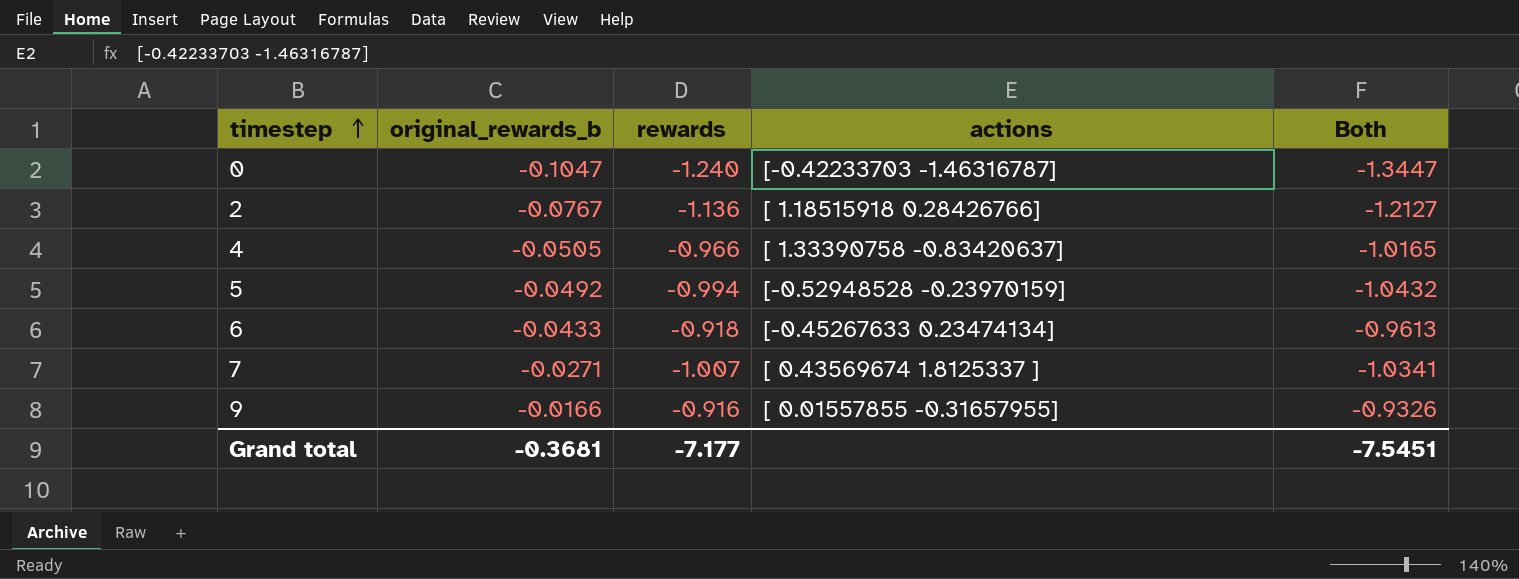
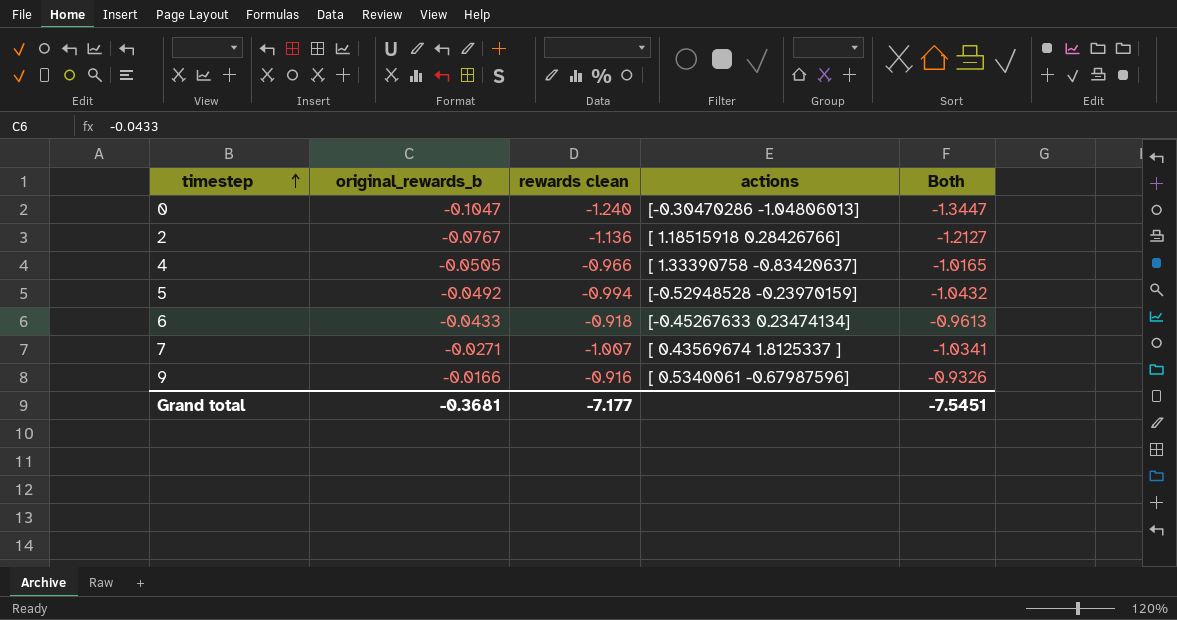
column name: rewards -> rewards clean
0 | actions: [-0.42233703 -1.46316787] -> [-0.30470286 -1.04806013]
9 | actions: [ 0.01557855 -0.31657955] -> [ 0.5340061 -0.67987596]

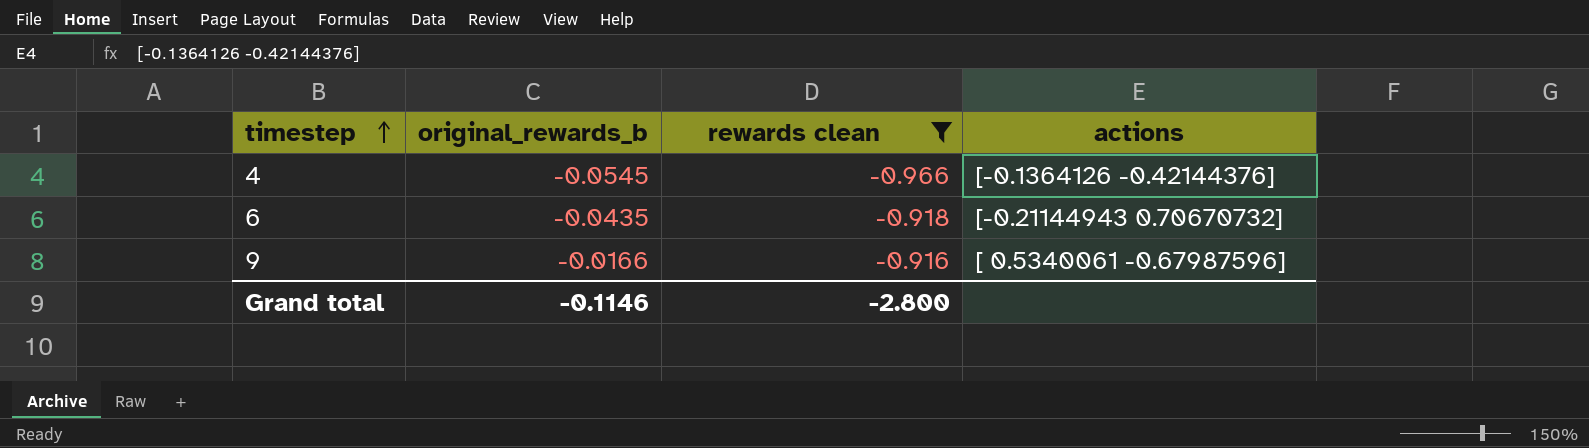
filter: none -> rewards clean >= -0.966
column Both | formula: [original_rewards_b] + [rewards clean] -> none
4 | original_rewards_b: -0.0505 -> -0.0545
4 | actions: [ 1.33390758 -0.83420637] -> [-0.1364126 -0.42144376]
6 | original_rewards_b: -0.0433 -> -0.0435
6 | actions: [-0.45267633 0.23474134] -> [-0.21144943 0.70670732]
Grand total | original_rewards_b: -0.3681 -> -0.1146
Grand total | rewards clean: -7.177 -> -2.800

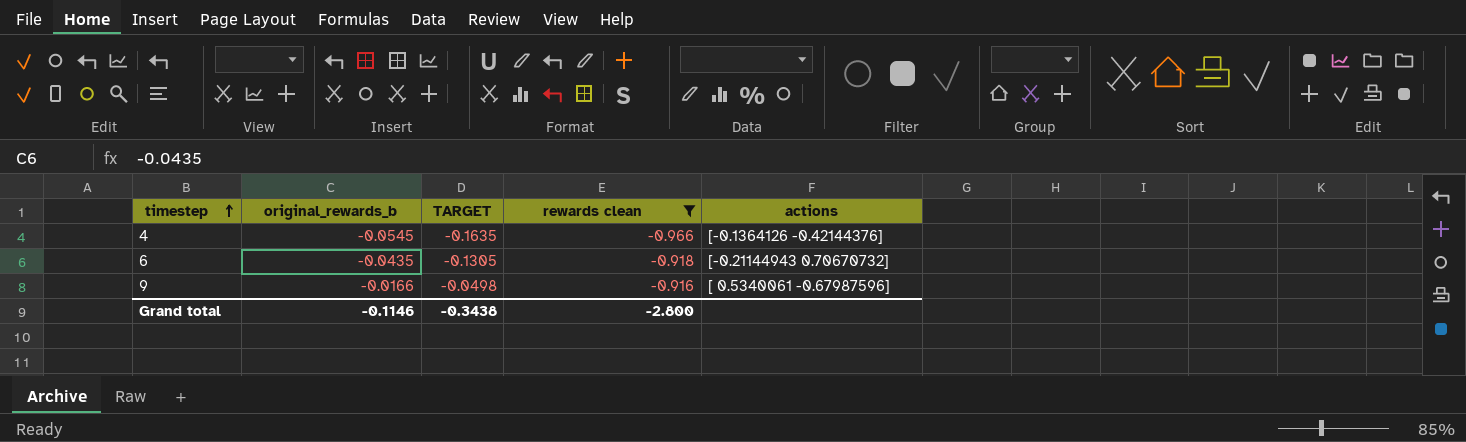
column TARGET | formula: none -> [original_rewards_b] * 3

